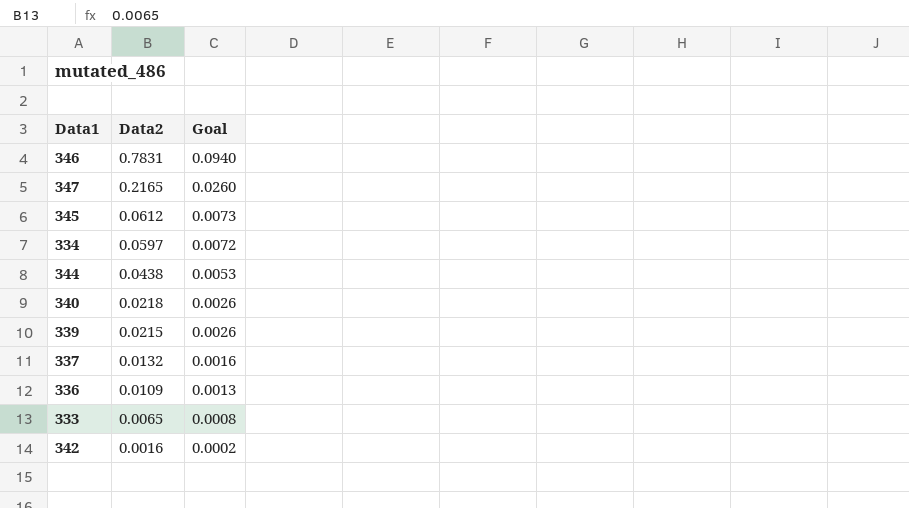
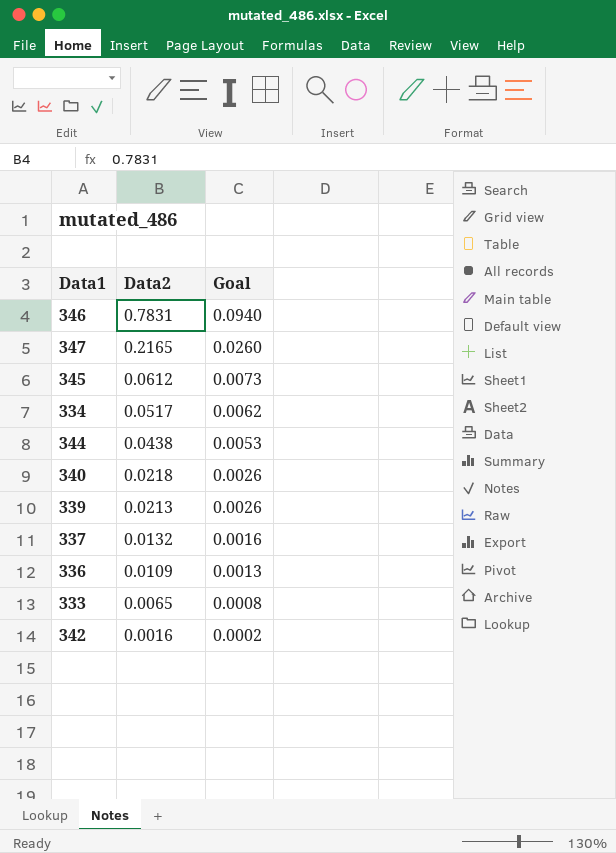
334 | Data2: 0.0597 -> 0.0517
334 | Goal: 0.0072 -> 0.0062
339 | Data2: 0.0215 -> 0.0213

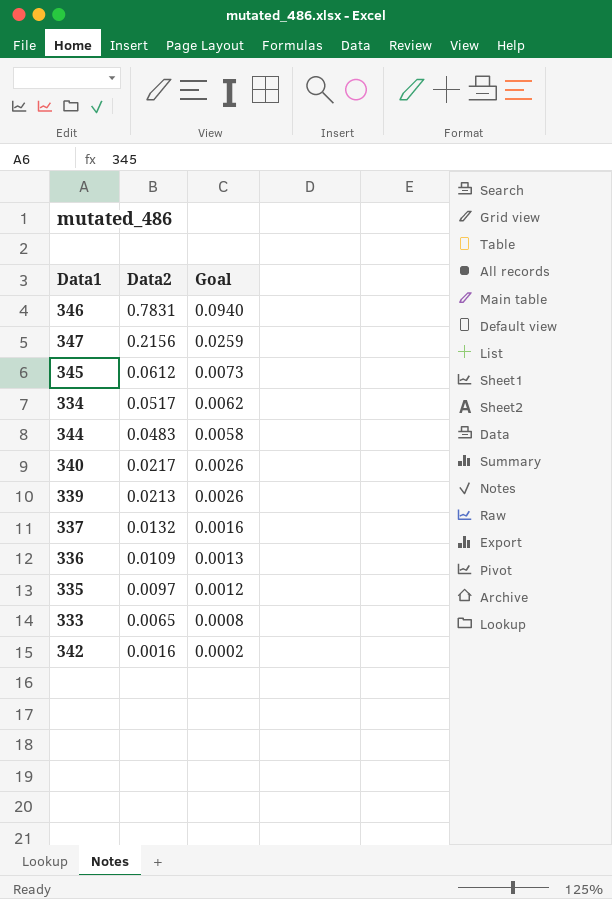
347 | Data2: 0.2165 -> 0.2156
347 | Goal: 0.0260 -> 0.0259
344 | Data2: 0.0438 -> 0.0483
344 | Goal: 0.0053 -> 0.0058
340 | Data2: 0.0218 -> 0.0217
row 335: none -> 0.0097 | 0.0012

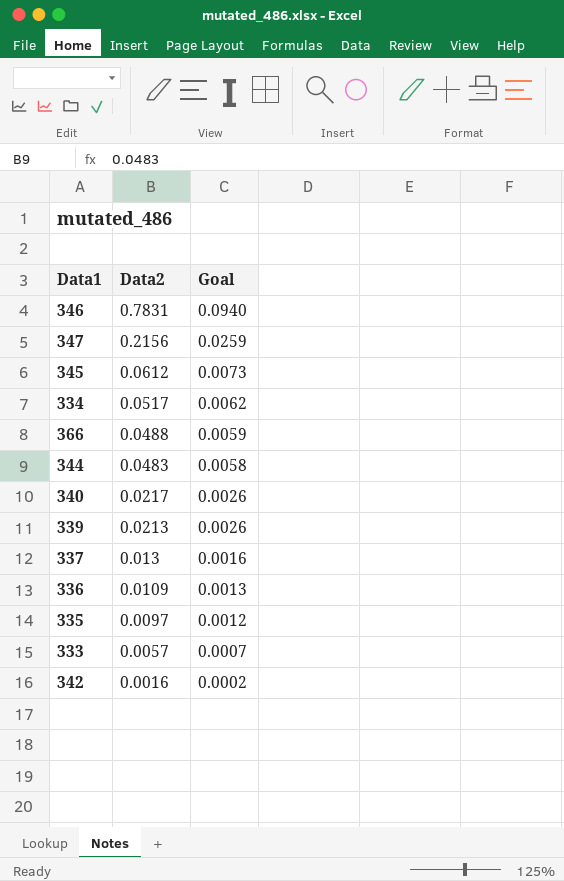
row 366: none -> 0.0488 | 0.0059
337 | Data2: 0.0132 -> 0.013
333 | Data2: 0.0065 -> 0.0057
333 | Goal: 0.0008 -> 0.0007

